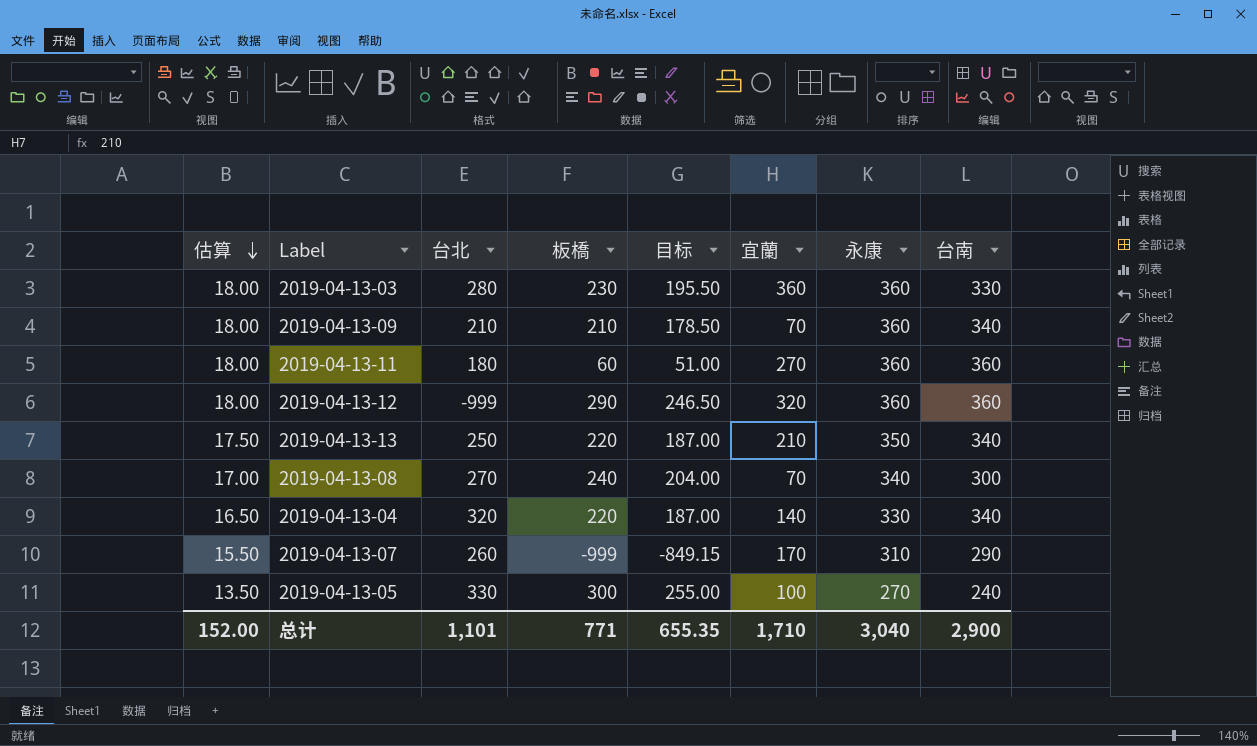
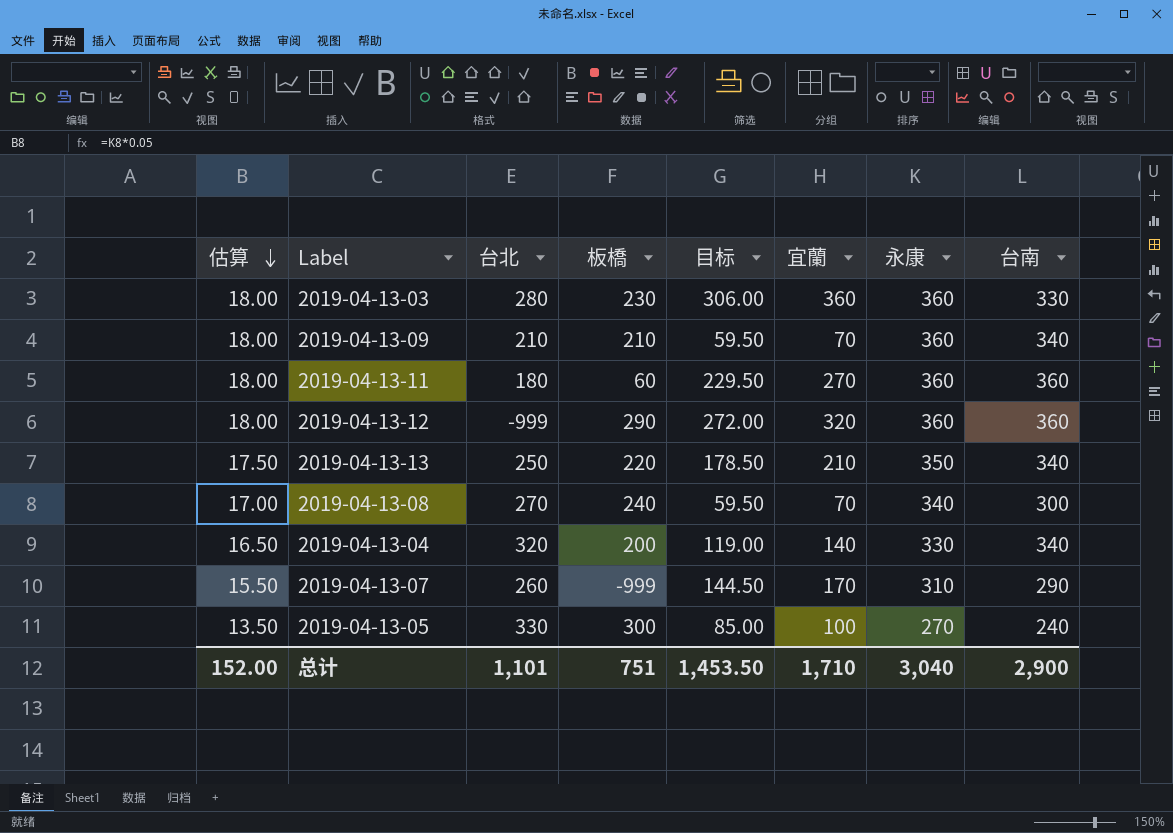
column 目标 | formula: [板橋] * 0.85 -> [宜蘭] * 0.85
2019-04-13-04 | 板橋: 220 -> 200
总计 | 板橋: 771 -> 751
总计 | 目标: 655.35 -> 1,453.50

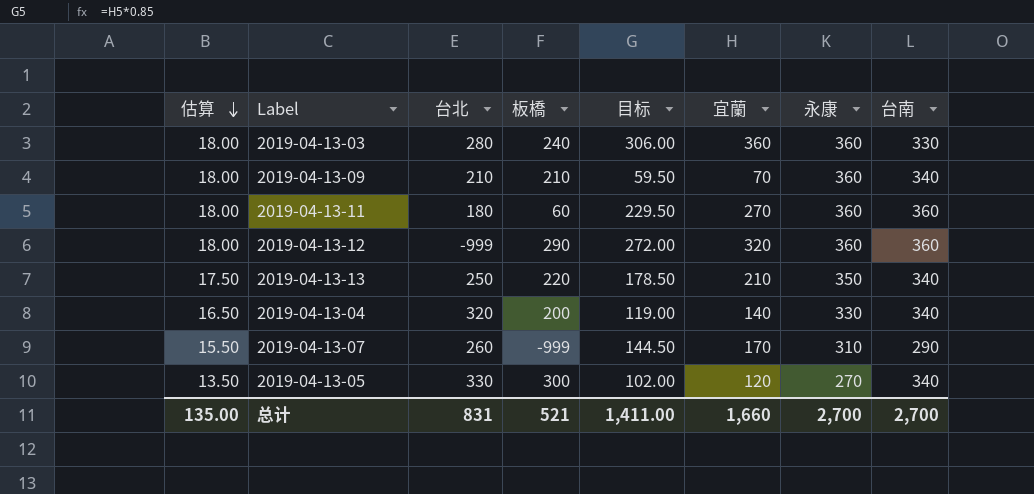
row 2019-04-13-08: 17.00 | 270 | 240 | 59.50 | 70 | 340 | 300 -> none
2019-04-13-03 | 板橋: 230 -> 240
2019-04-13-05 | 目标: 85.00 -> 102.00
2019-04-13-05 | 宜蘭: 100 -> 120
2019-04-13-05 | 台南: 240 -> 340
总计 | 估算: 152.00 -> 135.00
总计 | 台北: 1,101 -> 831
总计 | 板橋: 751 -> 521
总计 | 目标: 1,453.50 -> 1,411.00
总计 | 宜蘭: 1,710 -> 1,660
总计 | 永康: 3,040 -> 2,700
总计 | 台南: 2,900 -> 2,700

